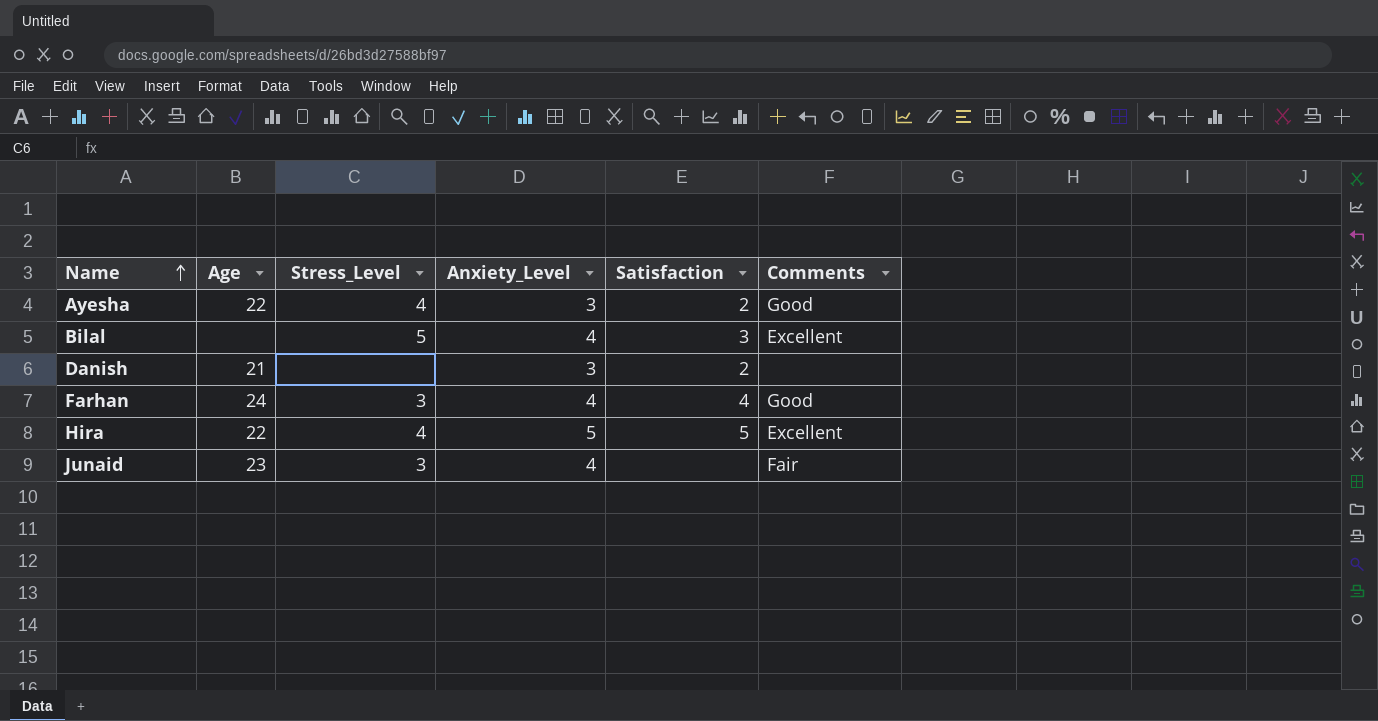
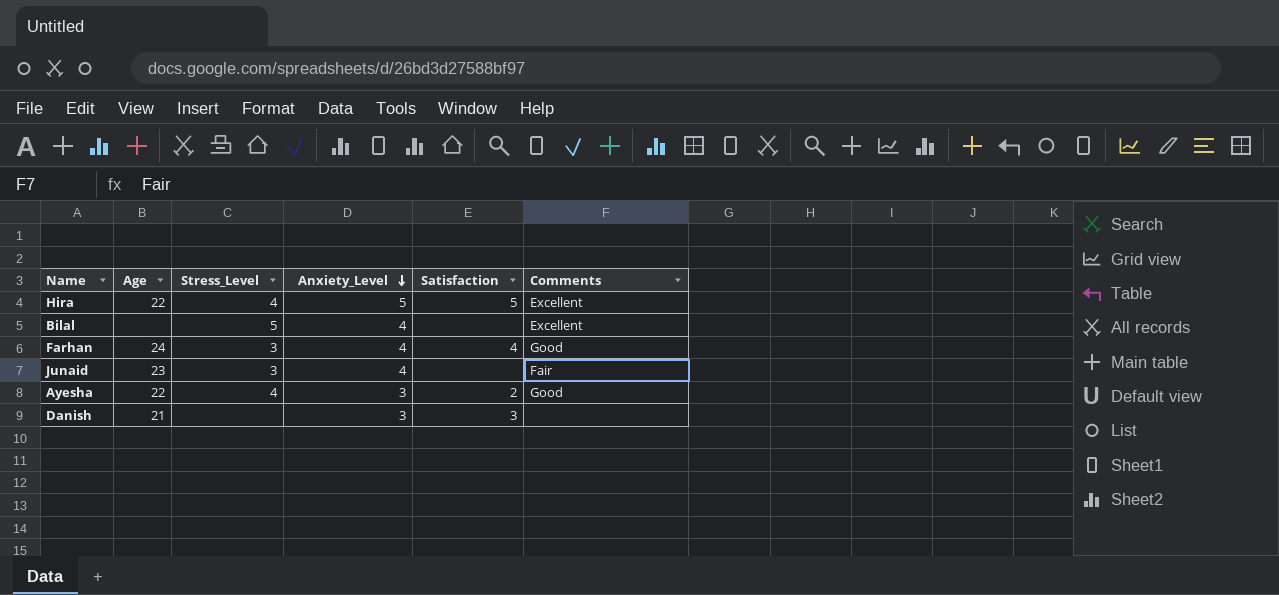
row order: Name ascending -> Anxiety_Level descending
Bilal | Satisfaction: 3 -> none
Danish | Satisfaction: 2 -> 3

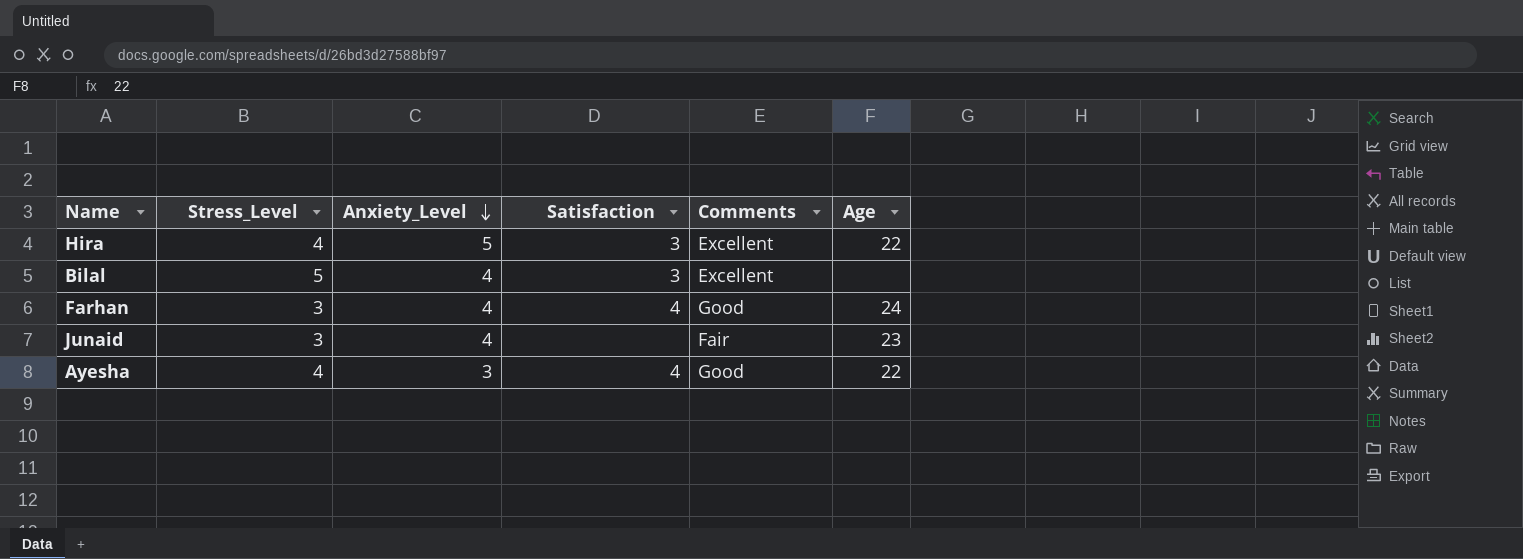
column Age | position: 2 -> 6
row Danish: 21 | none | 3 | 3 | none -> none
Hira | Satisfaction: 5 -> 3
Bilal | Satisfaction: none -> 3
Ayesha | Satisfaction: 2 -> 4

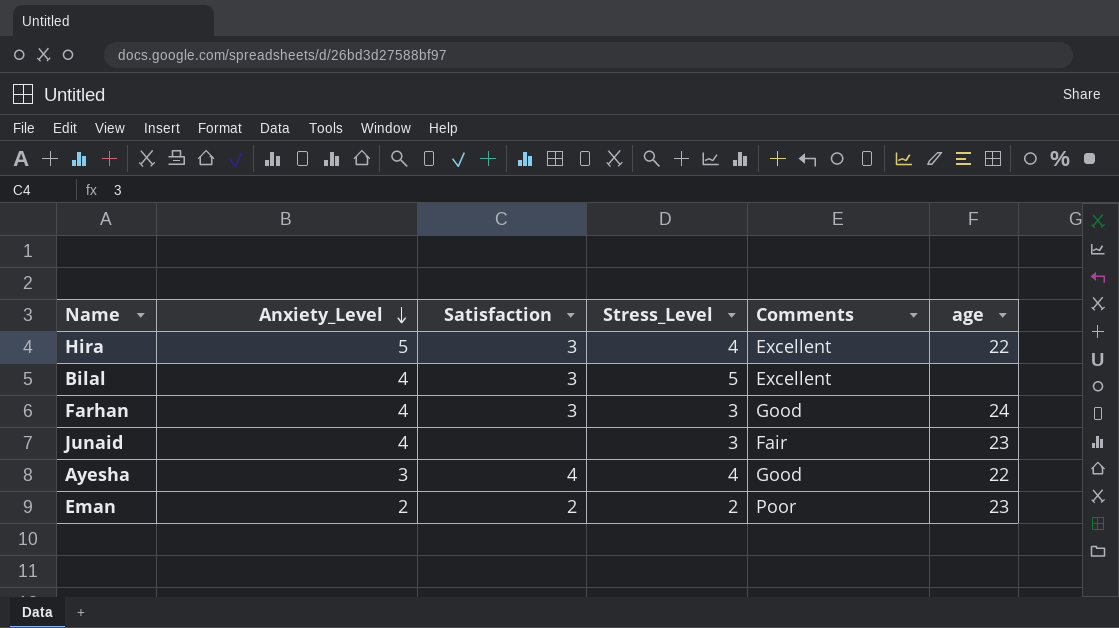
column Stress_Level | position: 2 -> 4
column name: Age -> age
Farhan | Satisfaction: 4 -> 3
row Eman: none -> 2 | 2 | 2 | Poor | 23

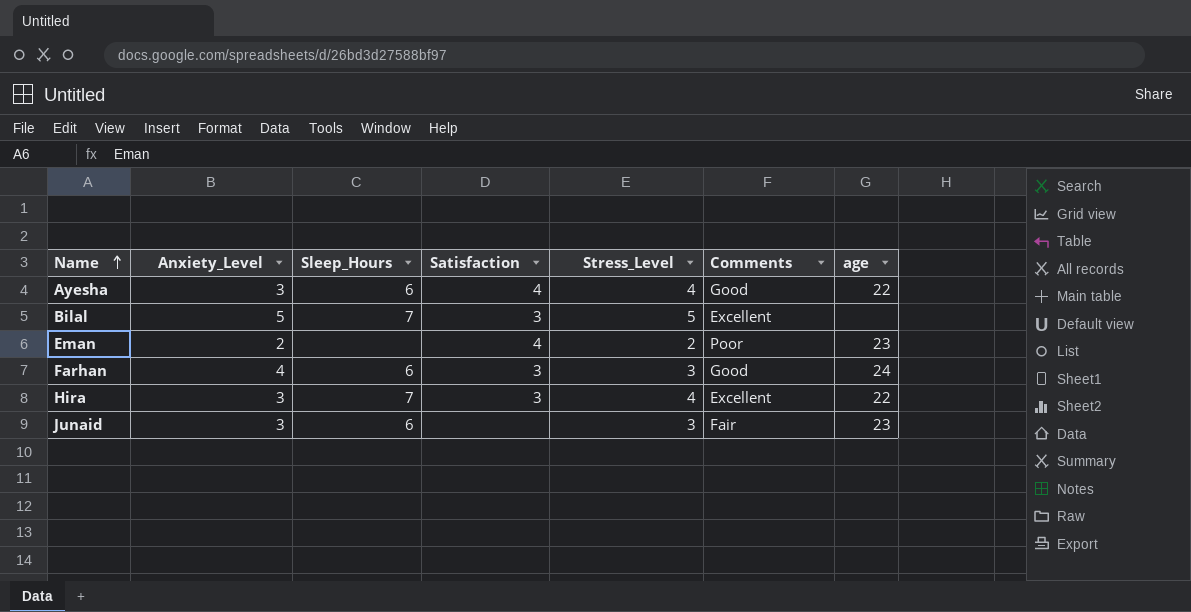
row order: Anxiety_Level descending -> Name ascending
column Sleep_Hours | position: none -> 3
Bilal | Anxiety_Level: 4 -> 5
Eman | Satisfaction: 2 -> 4
Hira | Anxiety_Level: 5 -> 3
Junaid | Anxiety_Level: 4 -> 3

